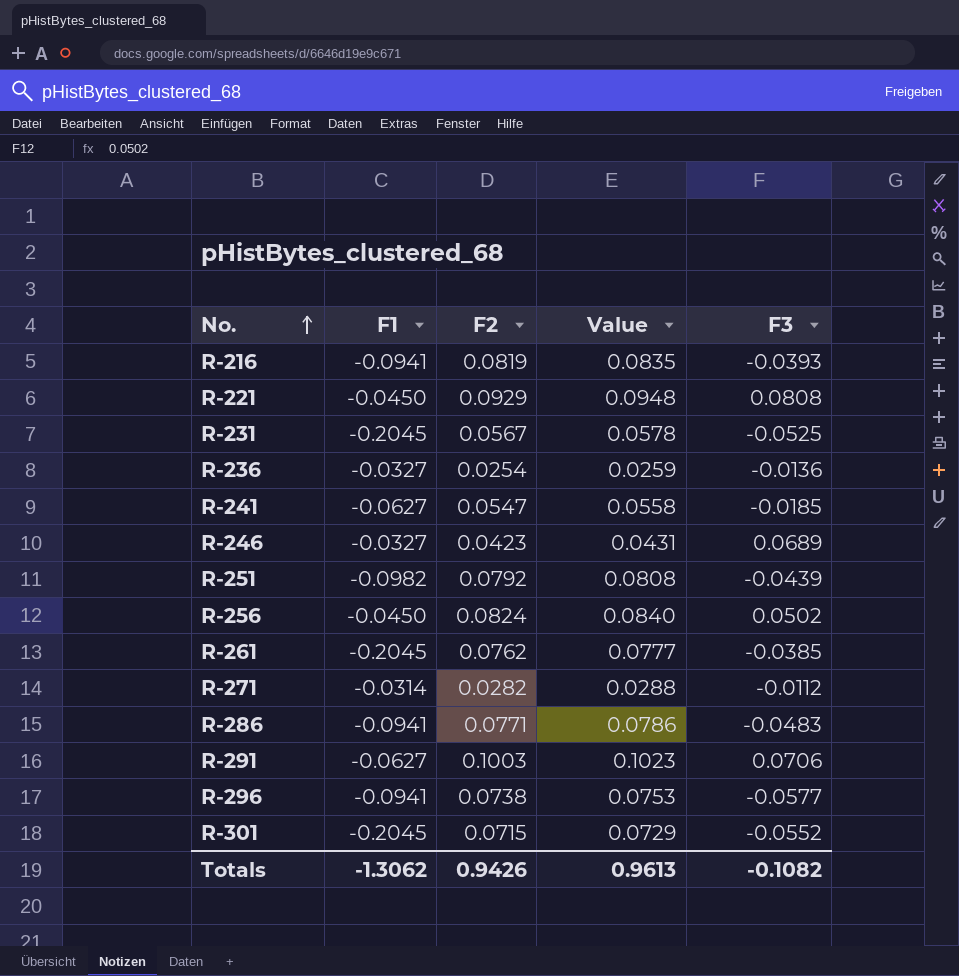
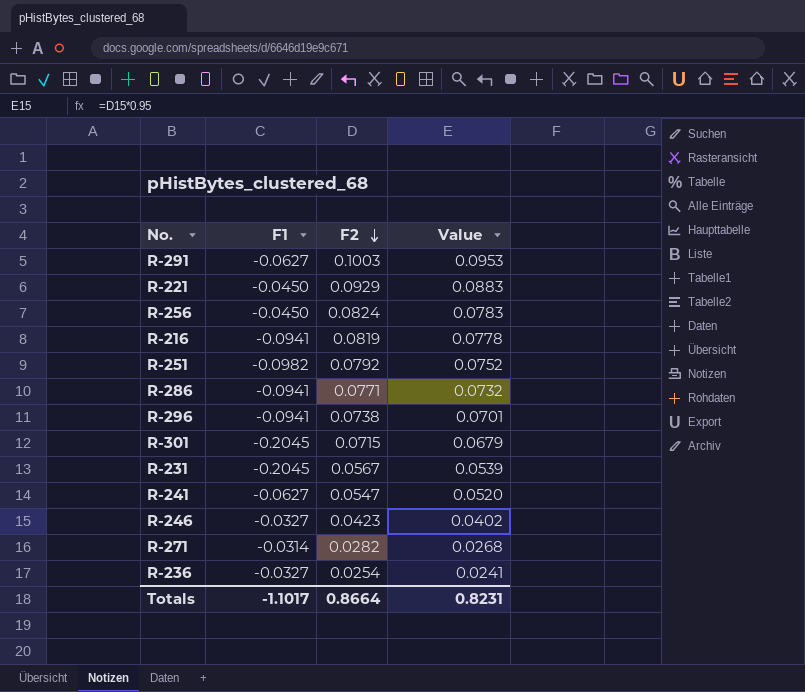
row order: No. ascending -> F2 descending
column F3 | position: 5 -> none
column Value | formula: [F2] * 1.02 -> [F2] * 0.95
row R-261: -0.2045 | 0.0762 | 0.0777 | -0.0385 -> none
Totals | F1: -1.3062 -> -1.1017
Totals | F2: 0.9426 -> 0.8664
Totals | Value: 0.9613 -> 0.8231

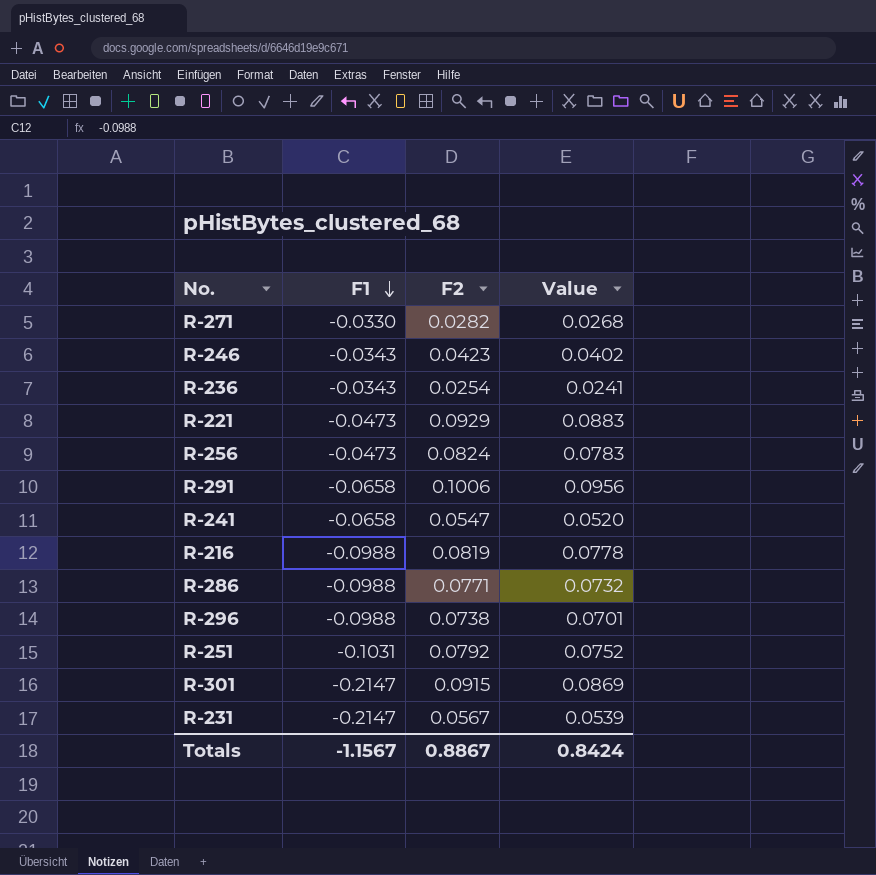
row order: F2 descending -> F1 descending
R-271 | F1: -0.0314 -> -0.0330
R-246 | F1: -0.0327 -> -0.0343
R-236 | F1: -0.0327 -> -0.0343
R-221 | F1: -0.0450 -> -0.0473
R-256 | F1: -0.0450 -> -0.0473
R-291 | F1: -0.0627 -> -0.0658
R-291 | F2: 0.1003 -> 0.1006
R-291 | Value: 0.0953 -> 0.0956
R-241 | F1: -0.0627 -> -0.0658
R-216 | F1: -0.0941 -> -0.0988
R-286 | F1: -0.0941 -> -0.0988
R-296 | F1: -0.0941 -> -0.0988
R-251 | F1: -0.0982 -> -0.1031
R-301 | F1: -0.2045 -> -0.2147
R-301 | F2: 0.0715 -> 0.0915
R-301 | Value: 0.0679 -> 0.0869
R-231 | F1: -0.2045 -> -0.2147
Totals | F1: -1.1017 -> -1.1567
Totals | F2: 0.8664 -> 0.8867
Totals | Value: 0.8231 -> 0.8424

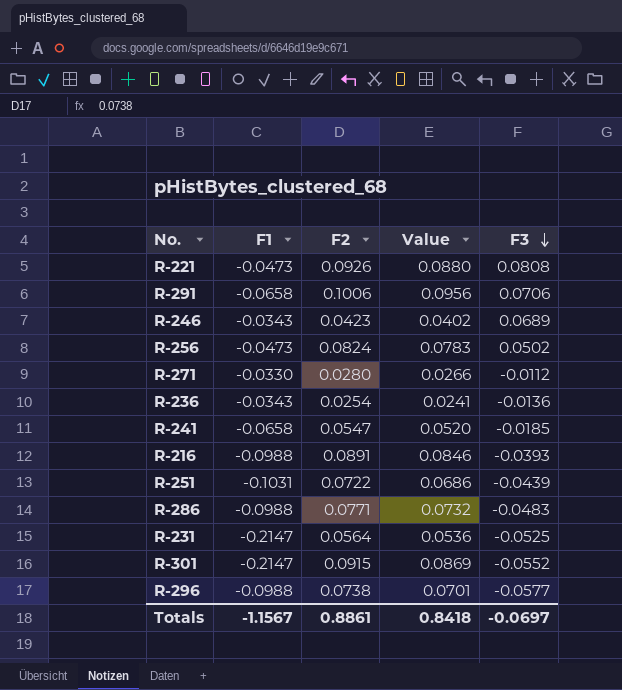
row order: F1 descending -> F3 descending
column F3 | position: none -> 5
R-221 | F2: 0.0929 -> 0.0926
R-221 | Value: 0.0883 -> 0.0880
R-271 | F2: 0.0282 -> 0.0280
R-271 | Value: 0.0268 -> 0.0266
R-216 | F2: 0.0819 -> 0.0891
R-216 | Value: 0.0778 -> 0.0846
R-251 | F2: 0.0792 -> 0.0722
R-251 | Value: 0.0752 -> 0.0686
R-231 | F2: 0.0567 -> 0.0564
R-231 | Value: 0.0539 -> 0.0536
Totals | F2: 0.8867 -> 0.8861
Totals | Value: 0.8424 -> 0.8418

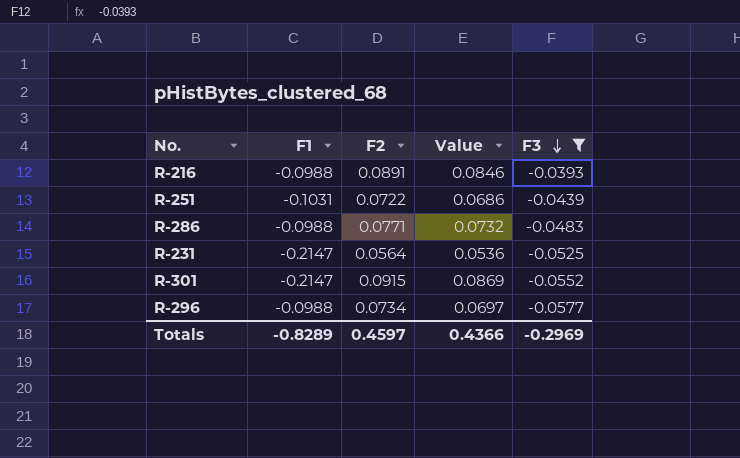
filter: none -> F3 <= -0.0393
R-296 | F2: 0.0738 -> 0.0734
R-296 | Value: 0.0701 -> 0.0697
Totals | F1: -1.1567 -> -0.8289
Totals | F2: 0.8861 -> 0.4597
Totals | Value: 0.8418 -> 0.4366
Totals | F3: -0.0697 -> -0.2969

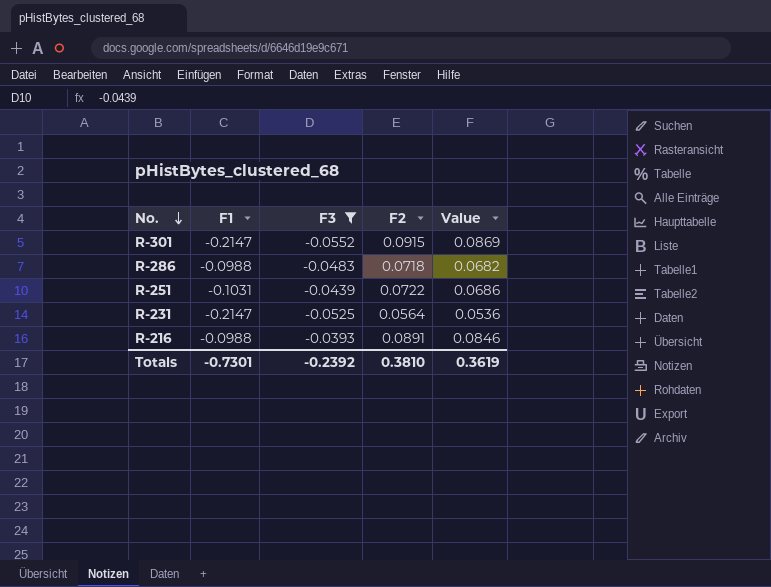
row order: F3 descending -> No. descending
column F3 | position: 5 -> 3
row R-296: -0.0988 | 0.0734 | 0.0697 | -0.0577 -> none
R-286 | F2: 0.0771 -> 0.0718
R-286 | Value: 0.0732 -> 0.0682
Totals | F1: -0.8289 -> -0.7301
Totals | F3: -0.2969 -> -0.2392
Totals | F2: 0.4597 -> 0.3810
Totals | Value: 0.4366 -> 0.3619

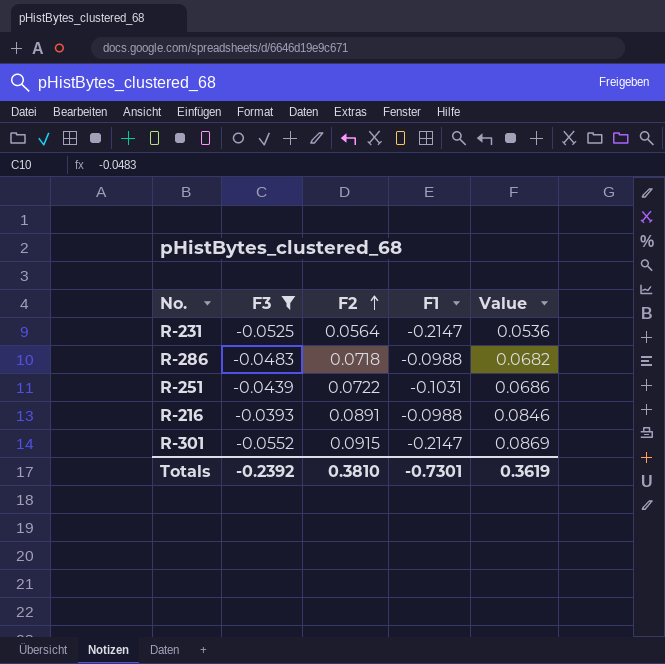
row order: No. descending -> F2 ascending
column F1 | position: 2 -> 4

